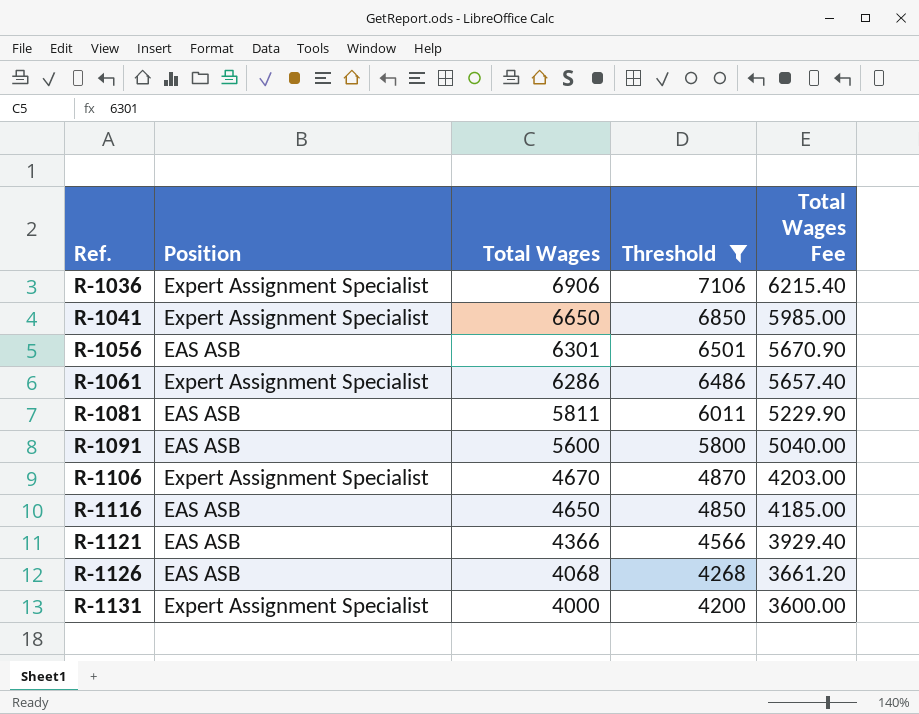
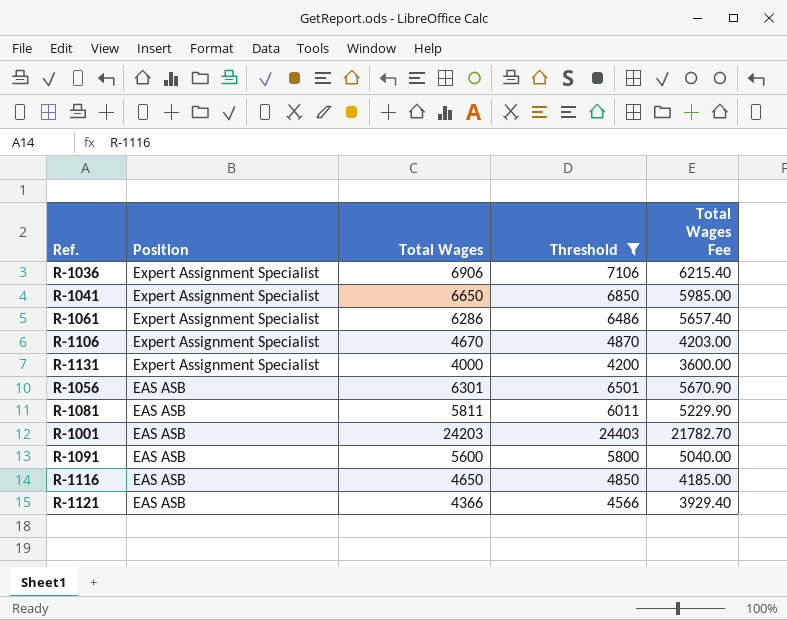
row order: Ref. ascending -> Position descending
row R-1126: EAS ASB | 4068 | 4268 | 3661.20 -> none
row R-1001: none -> EAS ASB | 24203 | 24403 | 21782.70

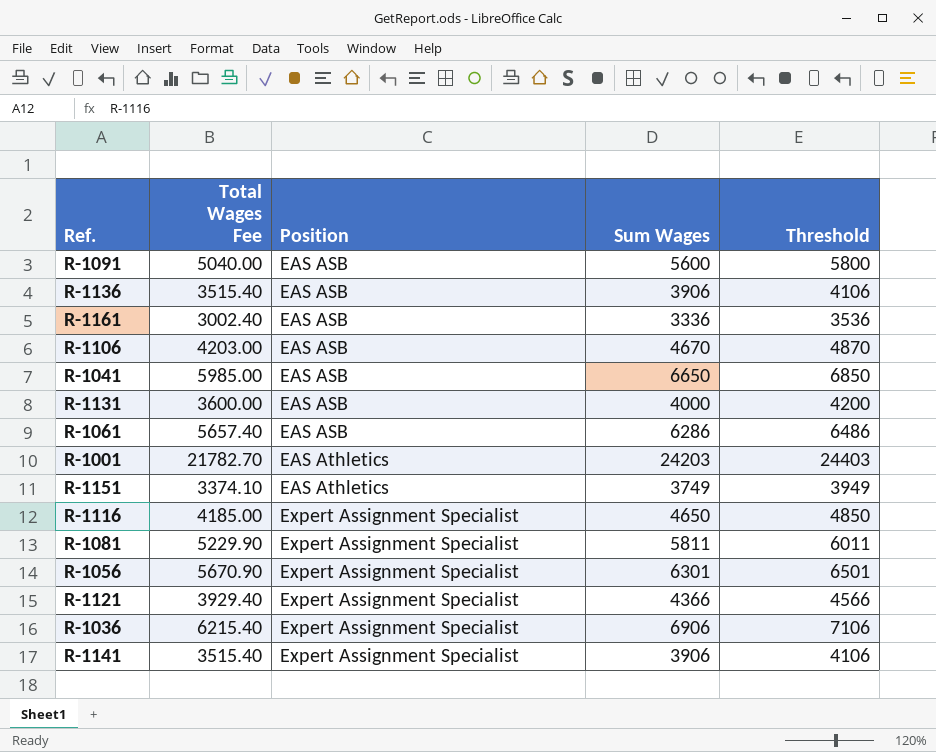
filter: Threshold >= 4200 -> none
row order: Position descending -> Position ascending
column Total Wages Fee | position: 5 -> 2
column name: Total Wages -> Sum Wages
R-1106 | Position: Expert Assignment Specialist -> EAS ASB
R-1041 | Position: Expert Assignment Specialist -> EAS ASB
R-1131 | Position: Expert Assignment Specialist -> EAS ASB
R-1061 | Position: Expert Assignment Specialist -> EAS ASB
R-1001 | Position: EAS ASB -> EAS Athletics
R-1116 | Position: EAS ASB -> Expert Assignment Specialist
R-1081 | Position: EAS ASB -> Expert Assignment Specialist
R-1056 | Position: EAS ASB -> Expert Assignment Specialist
R-1121 | Position: EAS ASB -> Expert Assignment Specialist

